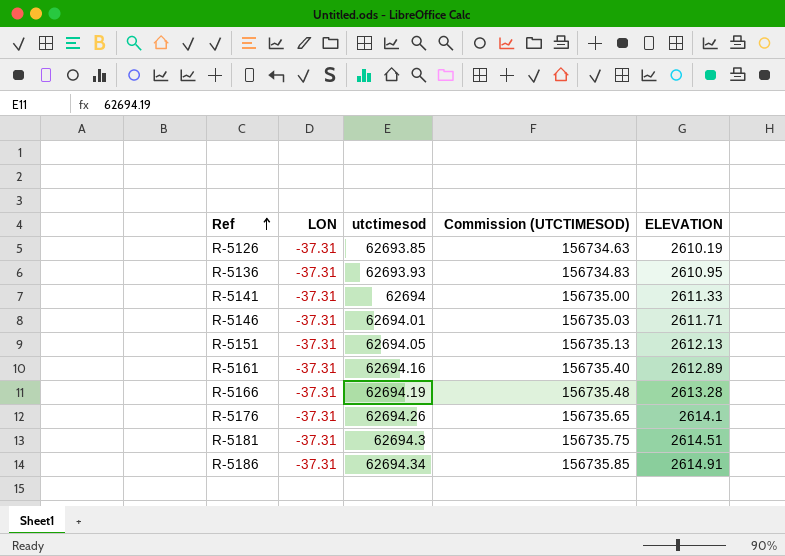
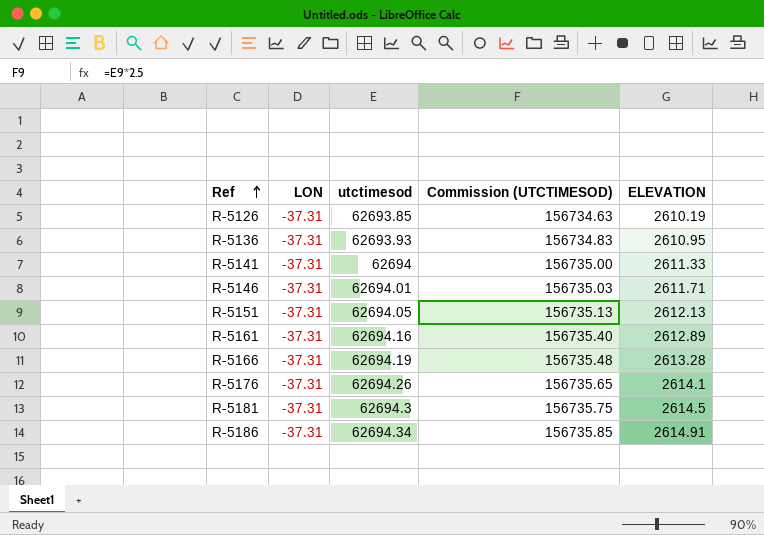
R-5181 | ELEVATION: 2614.51 -> 2614.5

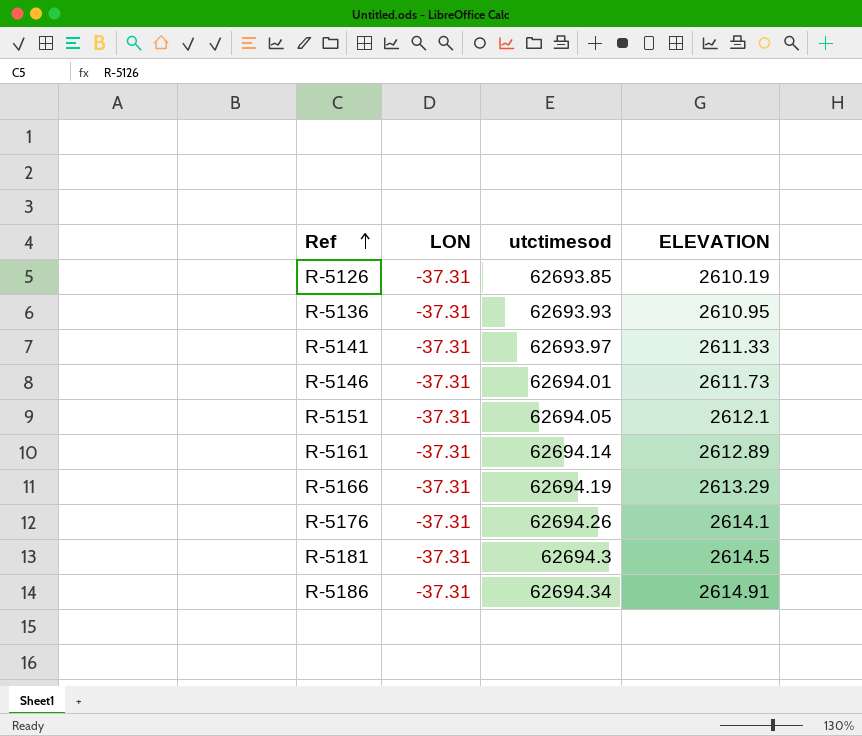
column Commission (UTCTIMESOD) | formula: [utctimesod] * 2.5 -> none
R-5141 | utctimesod: 62694 -> 62693.97
R-5146 | ELEVATION: 2611.71 -> 2611.73
R-5151 | ELEVATION: 2612.13 -> 2612.1
R-5161 | utctimesod: 62694.16 -> 62694.14
R-5166 | ELEVATION: 2613.28 -> 2613.29

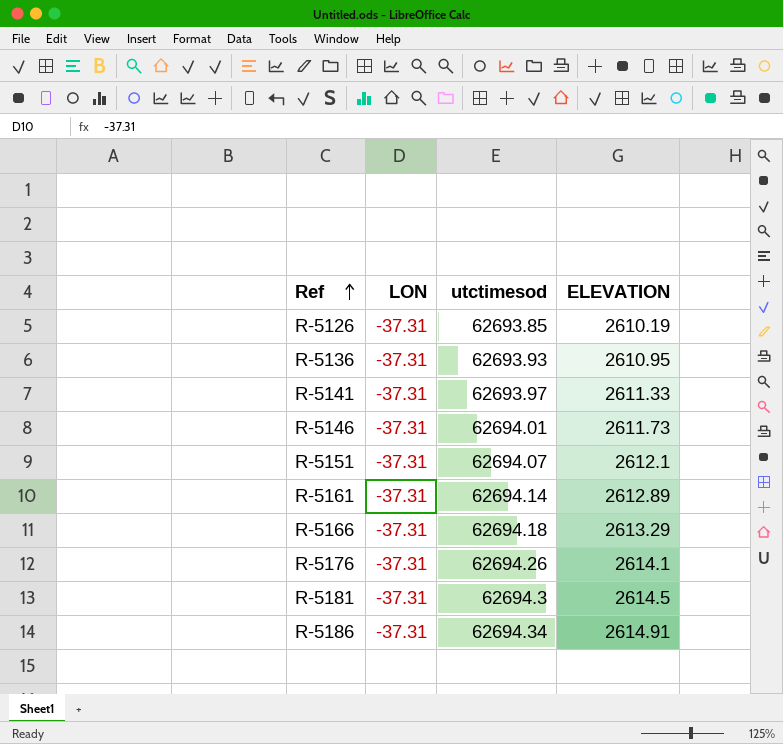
R-5151 | utctimesod: 62694.05 -> 62694.07
R-5166 | utctimesod: 62694.19 -> 62694.18

